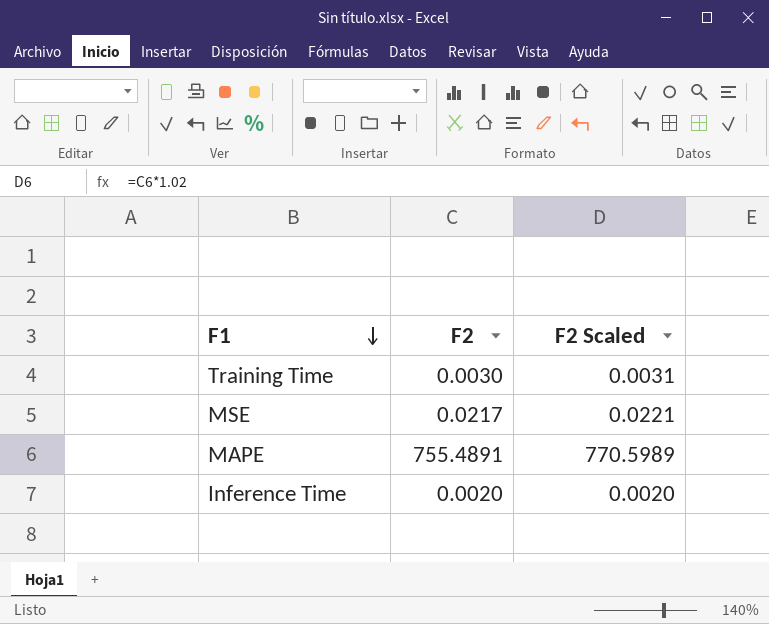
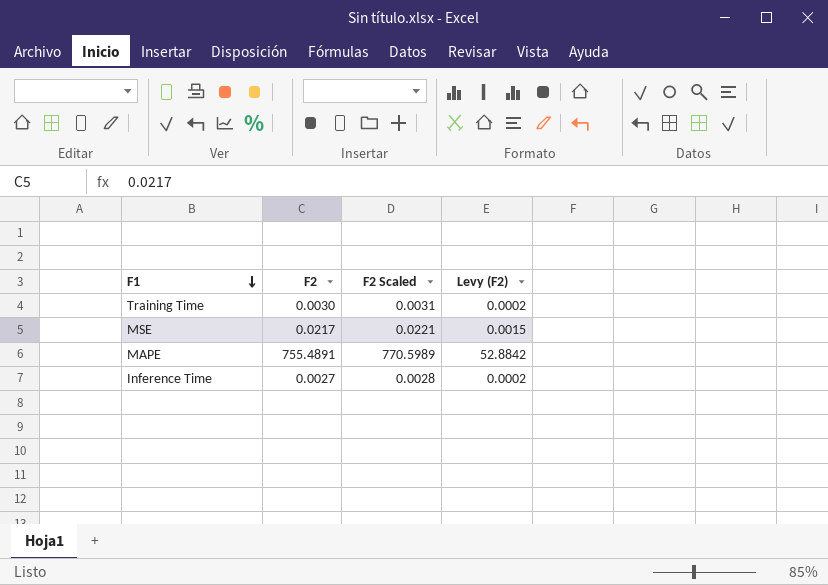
column Levy (F2) | formula: none -> [F2] * 0.07
Inference Time | F2: 0.0020 -> 0.0027
Inference Time | F2 Scaled: 0.0020 -> 0.0028

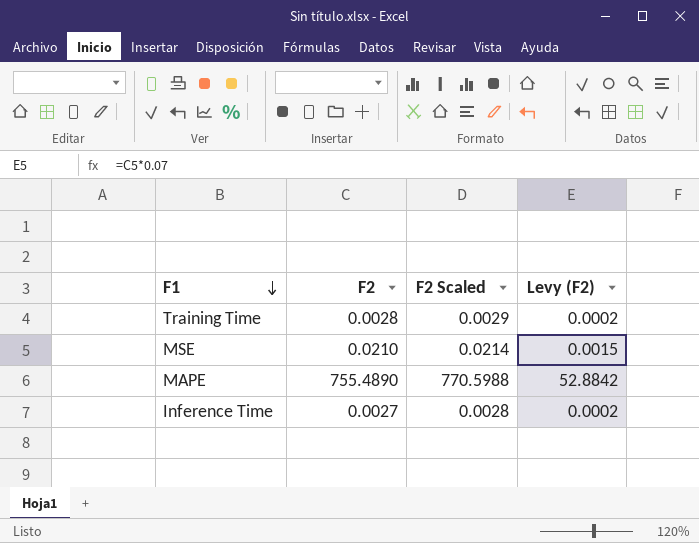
Training Time | F2: 0.0030 -> 0.0028
Training Time | F2 Scaled: 0.0031 -> 0.0029
MSE | F2: 0.0217 -> 0.0210
MSE | F2 Scaled: 0.0221 -> 0.0214
MAPE | F2: 755.4891 -> 755.4890
MAPE | F2 Scaled: 770.5989 -> 770.5988

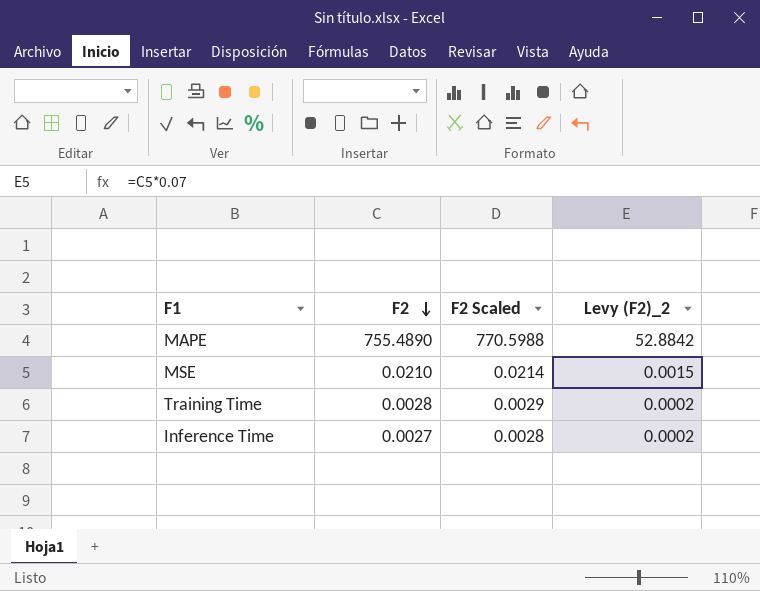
row order: F1 descending -> F2 descending
column name: Levy (F2) -> Levy (F2)_2

